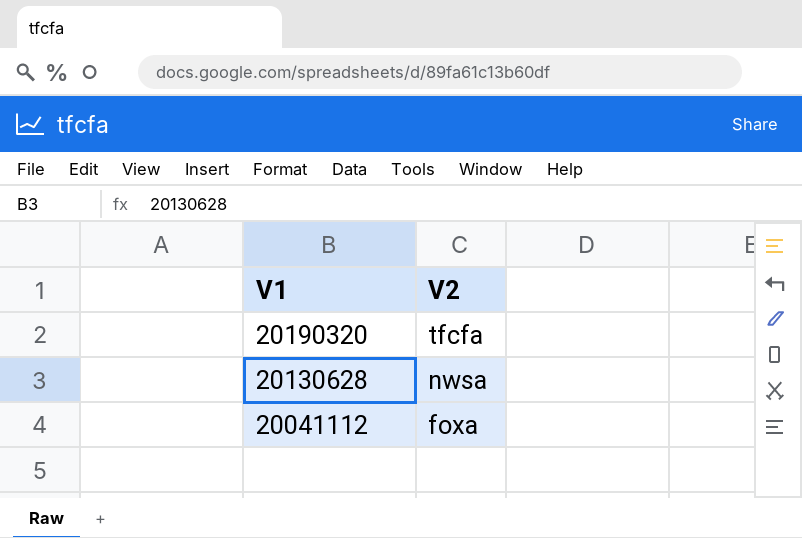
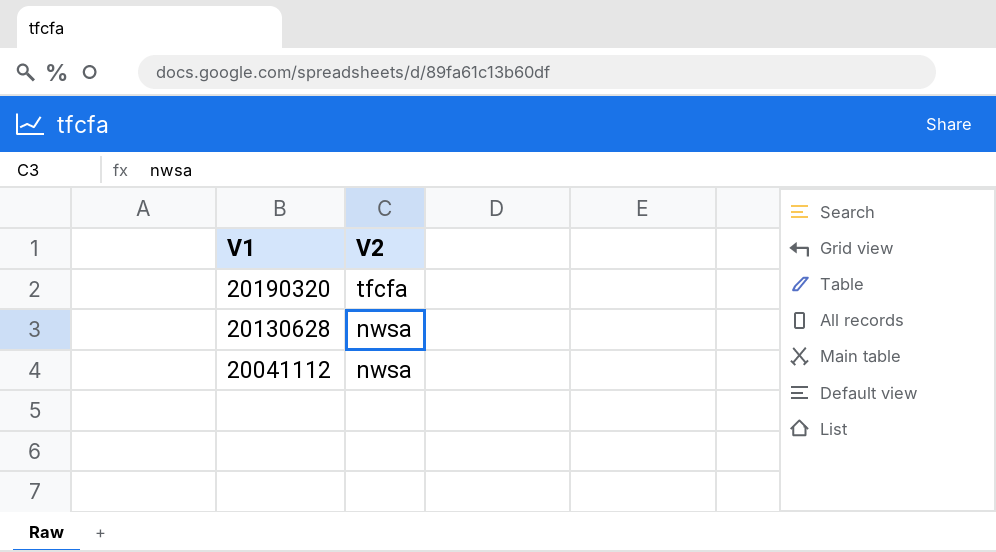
20041112 | V2: foxa -> nwsa

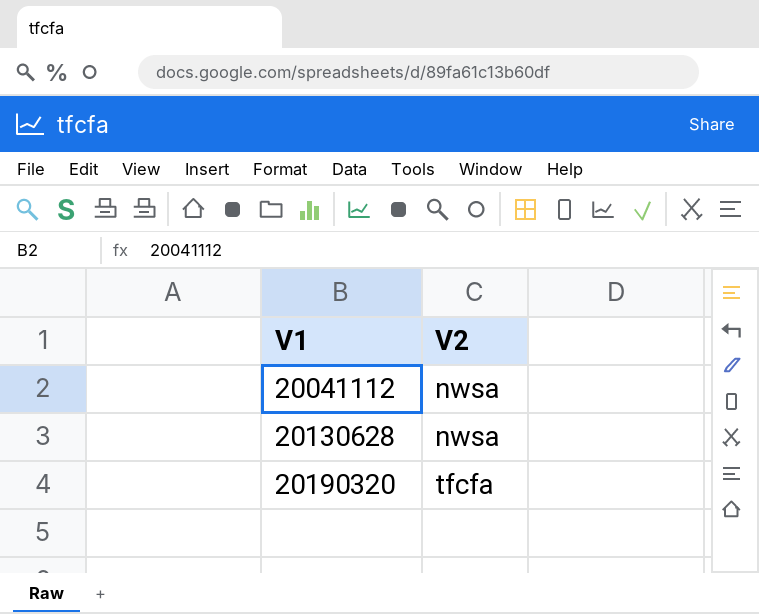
row order: V1 descending -> V1 ascending

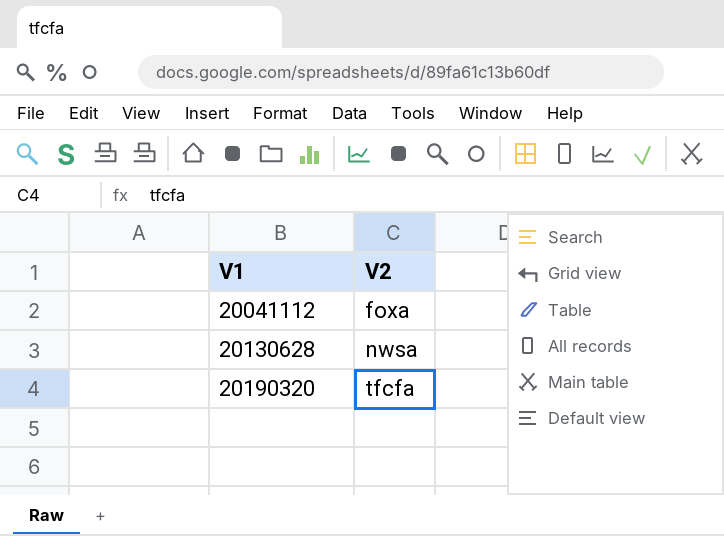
20041112 | V2: nwsa -> foxa

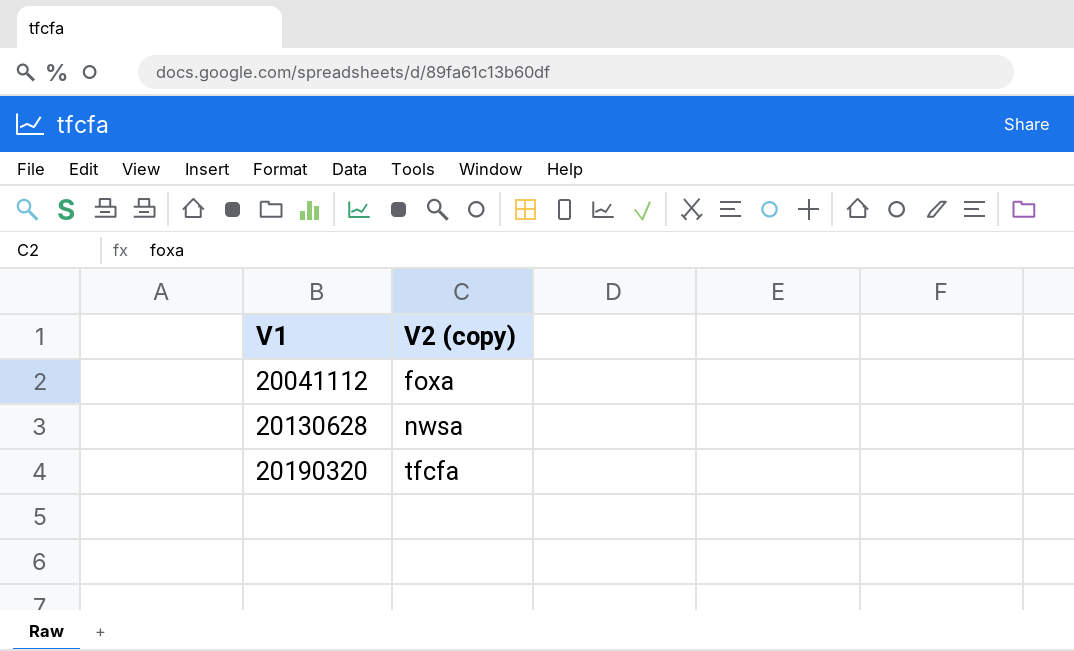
column name: V2 -> V2 (copy)

